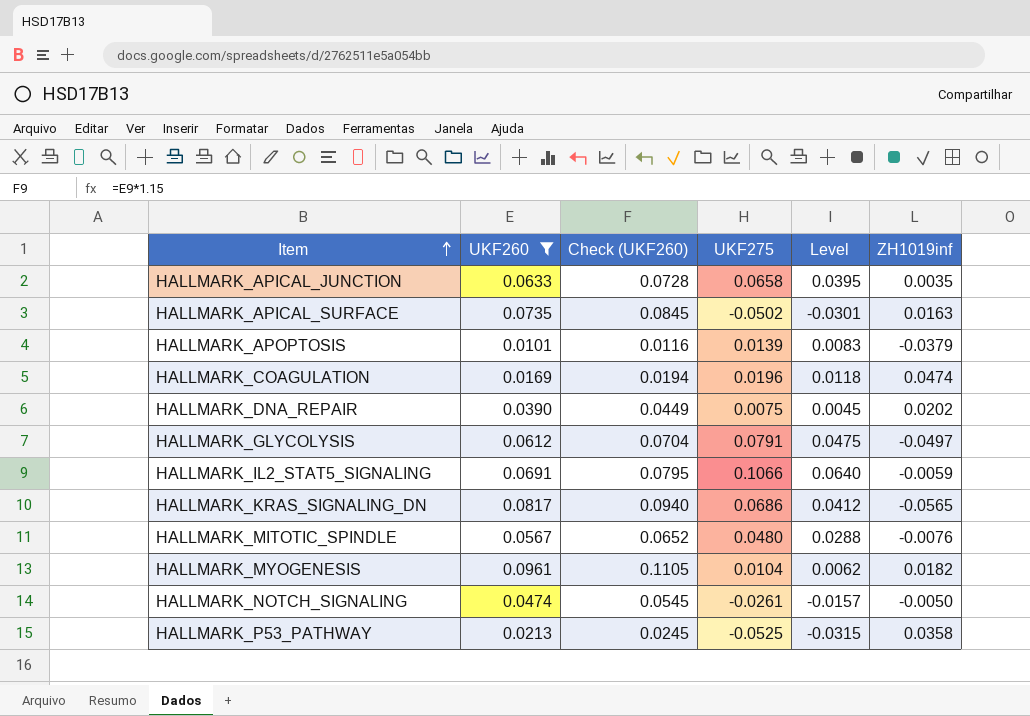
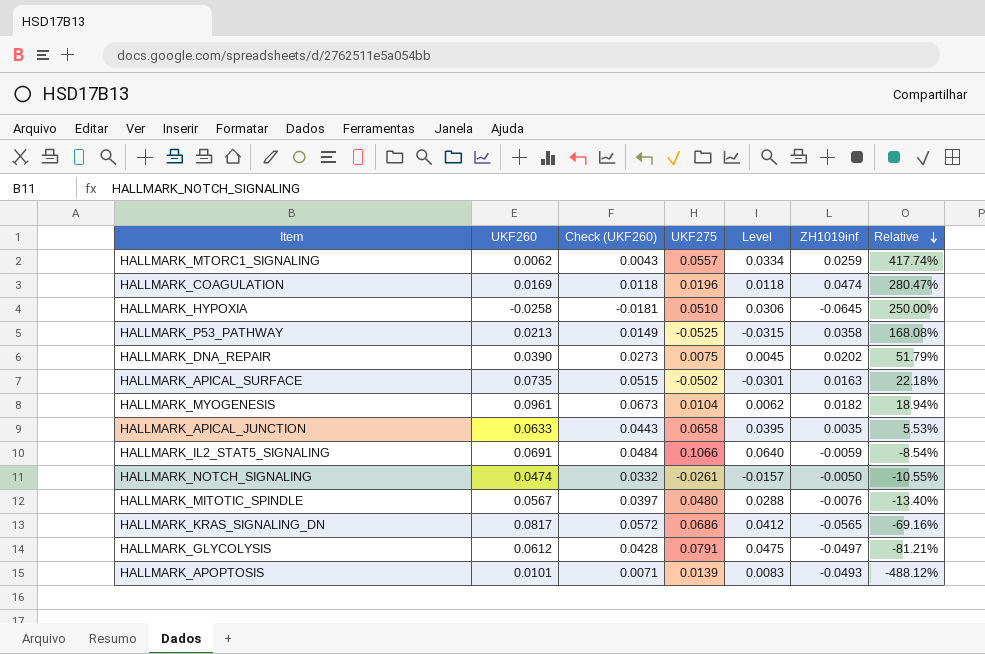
filter: UKF260 >= 0.0101 -> none
row order: Item ascending -> Relative descending
column Check (UKF260) | formula: [UKF260] * 1.15 -> [UKF260] * 0.7
column Relative | formula: none -> [ZH1019inf] / [UKF260]
HALLMARK_APOPTOSIS | ZH1019inf: -0.0379 -> -0.0493

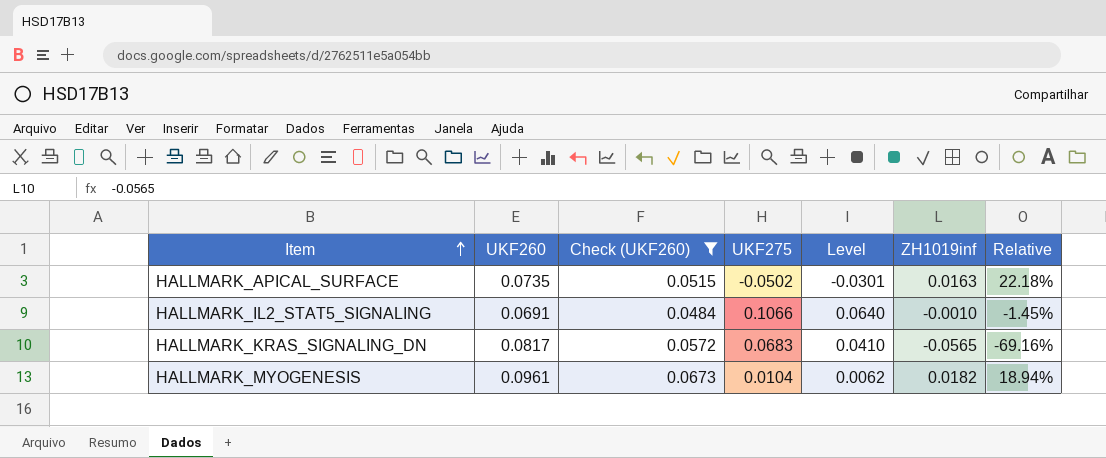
filter: none -> Check (UKF260) >= 0.0484
row order: Relative descending -> Item ascending
HALLMARK_IL2_STAT5_SIGNALING | ZH1019inf: -0.0059 -> -0.0010
HALLMARK_IL2_STAT5_SIGNALING | Relative: -8.54% -> -1.45%
HALLMARK_KRAS_SIGNALING_DN | UKF275: 0.0686 -> 0.0683
HALLMARK_KRAS_SIGNALING_DN | Level: 0.0412 -> 0.0410

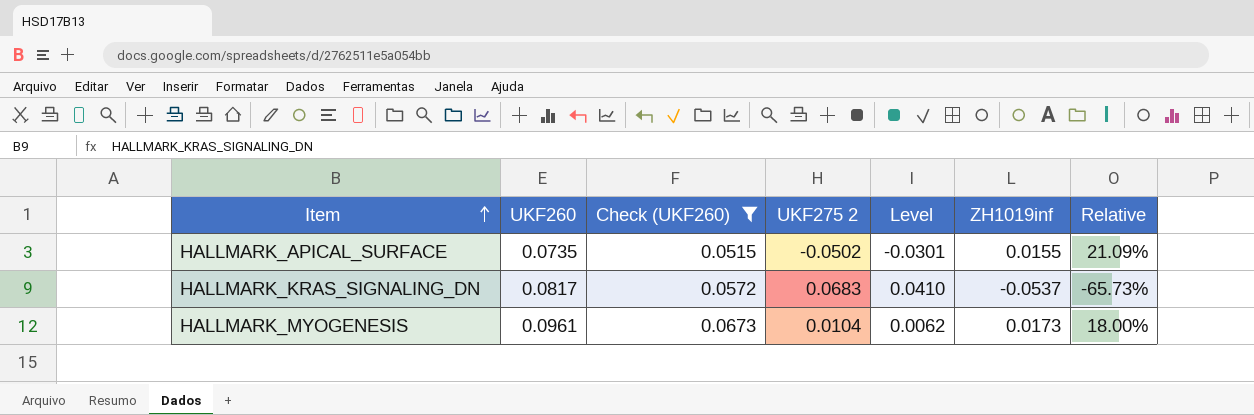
column name: UKF275 -> UKF275 2
row HALLMARK_IL2_STAT5_SIGNALING: 0.0691 | 0.0484 | 0.1066 | 0.0640 | -0.0010 | -1.45% -> none
HALLMARK_APICAL_SURFACE | ZH1019inf: 0.0163 -> 0.0155
HALLMARK_APICAL_SURFACE | Relative: 22.18% -> 21.09%
HALLMARK_KRAS_SIGNALING_DN | ZH1019inf: -0.0565 -> -0.0537
HALLMARK_KRAS_SIGNALING_DN | Relative: -69.16% -> -65.73%
HALLMARK_MYOGENESIS | ZH1019inf: 0.0182 -> 0.0173
HALLMARK_MYOGENESIS | Relative: 18.94% -> 18.00%

